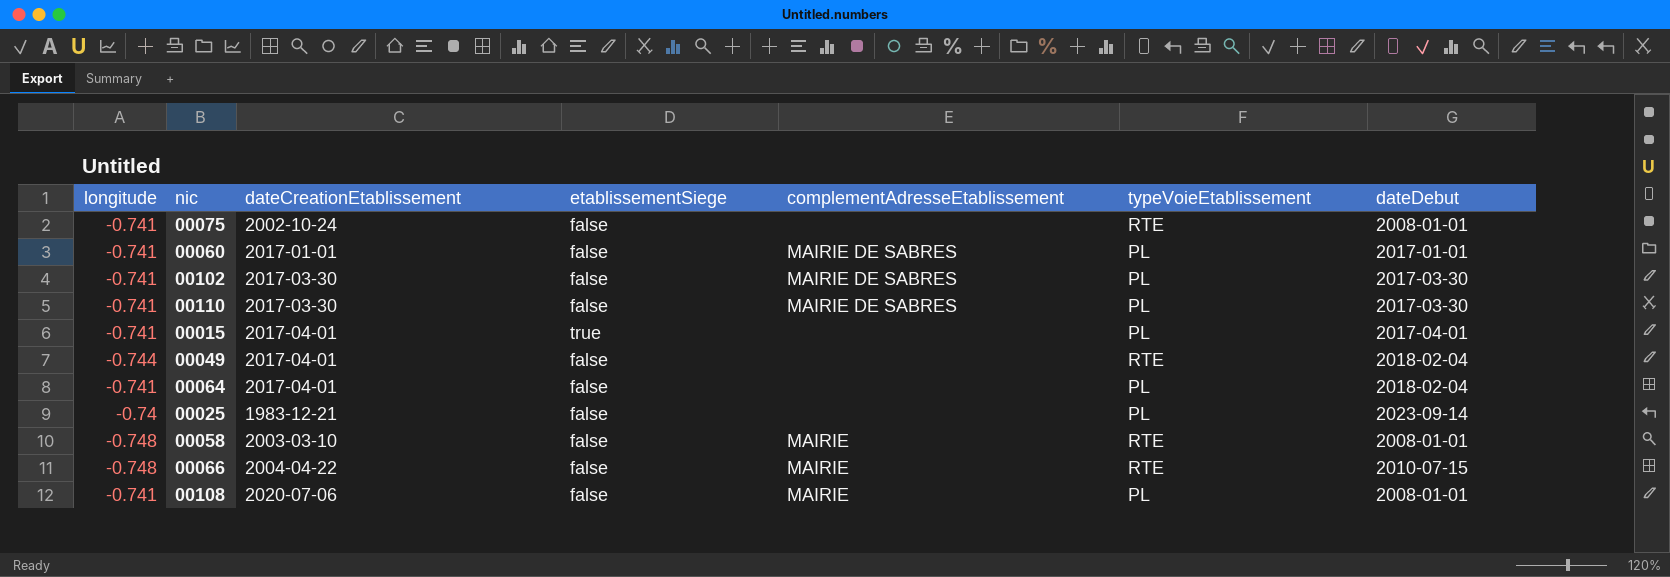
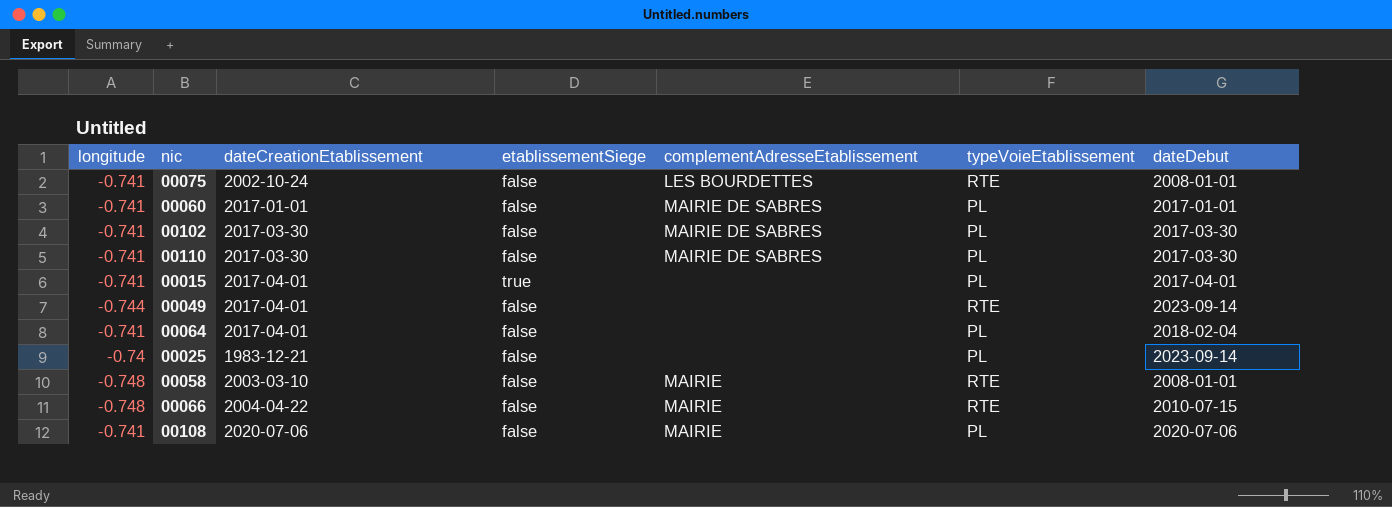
00075 | complementAdresseEtablissement: none -> LES BOURDETTES
00049 | dateDebut: 2018-02-04 -> 2023-09-14
00108 | dateDebut: 2008-01-01 -> 2020-07-06

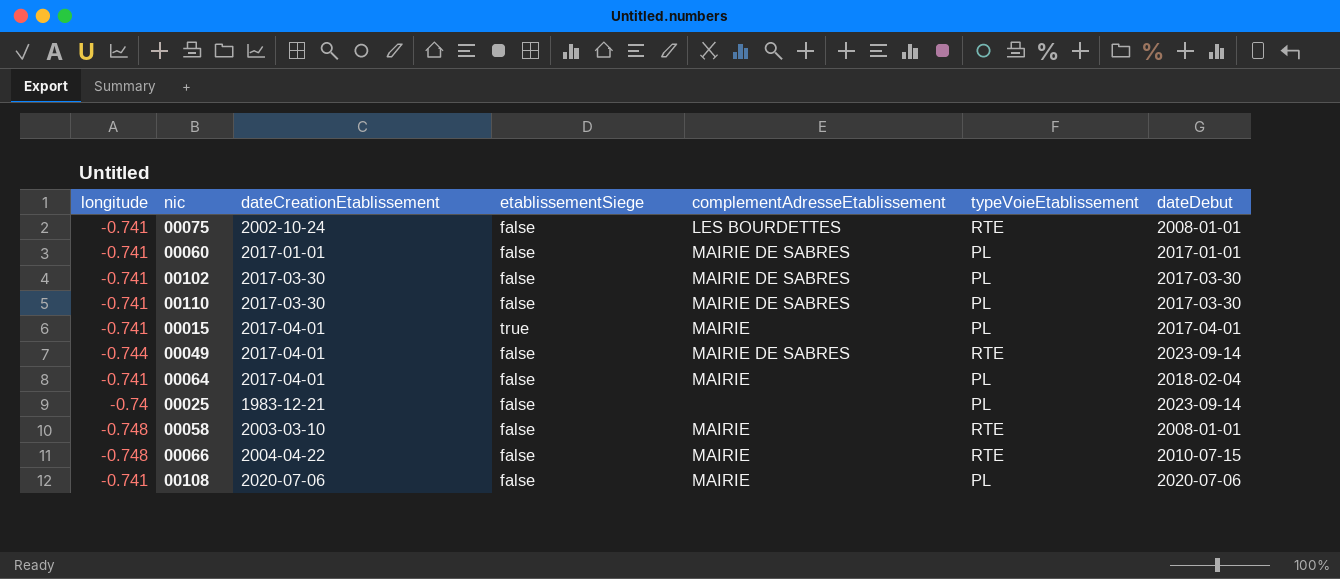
00015 | complementAdresseEtablissement: none -> MAIRIE
00049 | complementAdresseEtablissement: none -> MAIRIE DE SABRES
00064 | complementAdresseEtablissement: none -> MAIRIE

